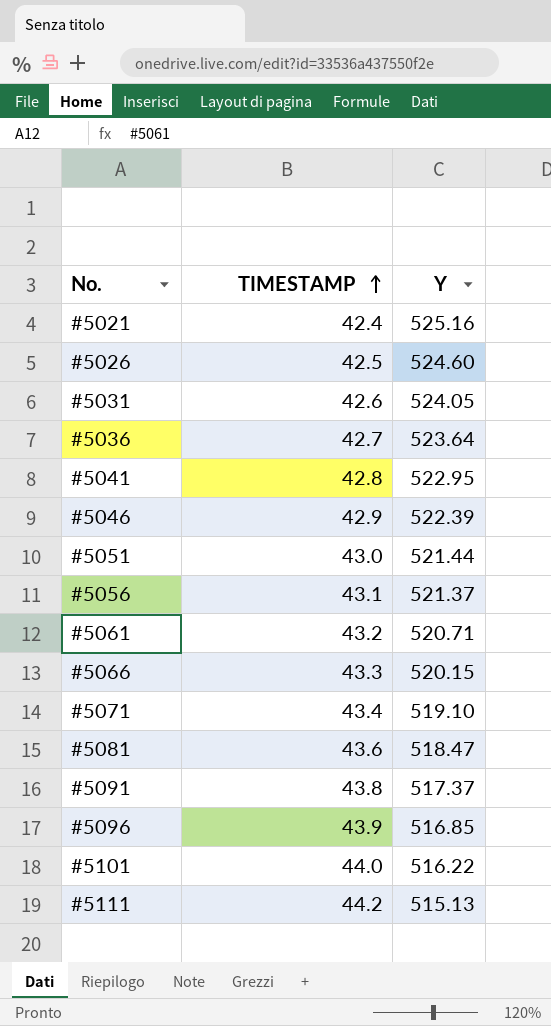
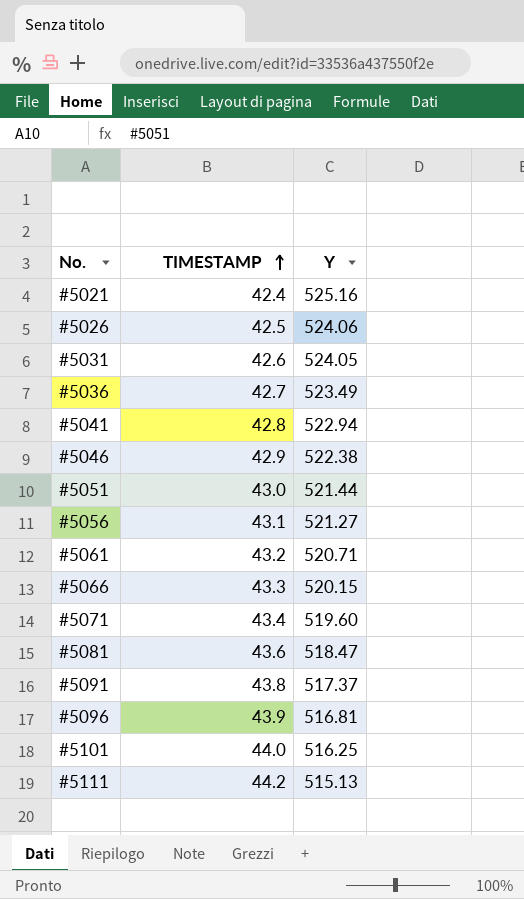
#5026 | Y: 524.60 -> 524.06
#5036 | Y: 523.64 -> 523.49
#5041 | Y: 522.95 -> 522.94
#5046 | Y: 522.39 -> 522.38
#5056 | Y: 521.37 -> 521.27
#5071 | Y: 519.10 -> 519.60
#5096 | Y: 516.85 -> 516.81
#5101 | Y: 516.22 -> 516.25

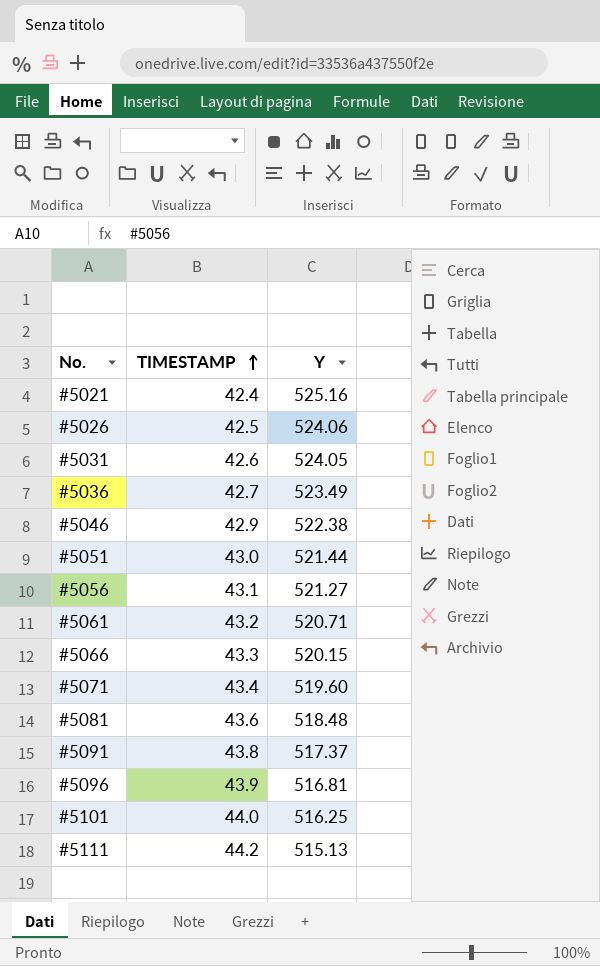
row #5041: 42.8 | 522.94 -> none
#5081 | Y: 518.47 -> 518.48

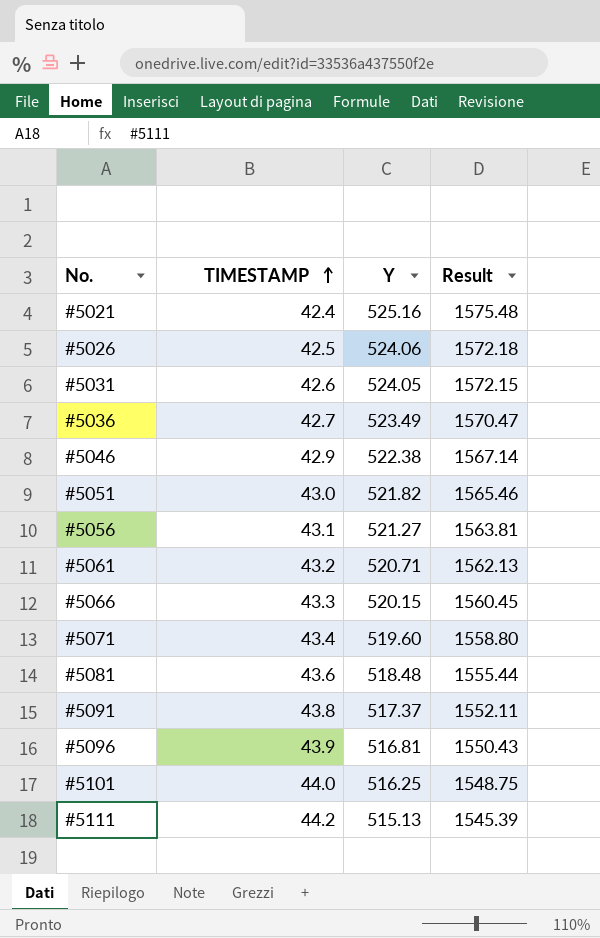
column Result | formula: none -> [Y] * 3
#5051 | Y: 521.44 -> 521.82

